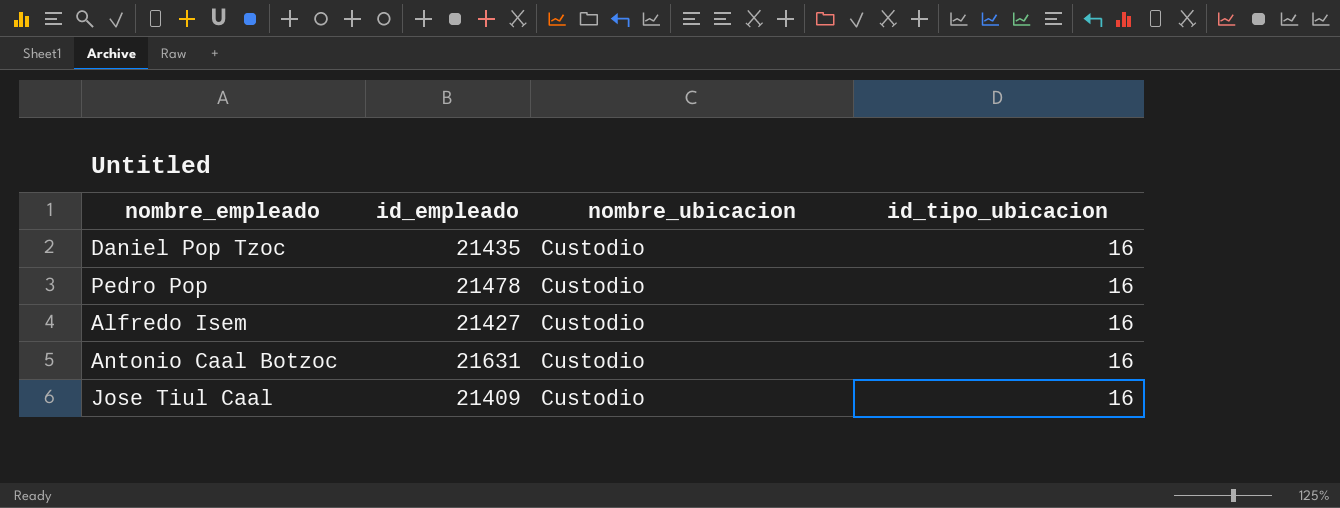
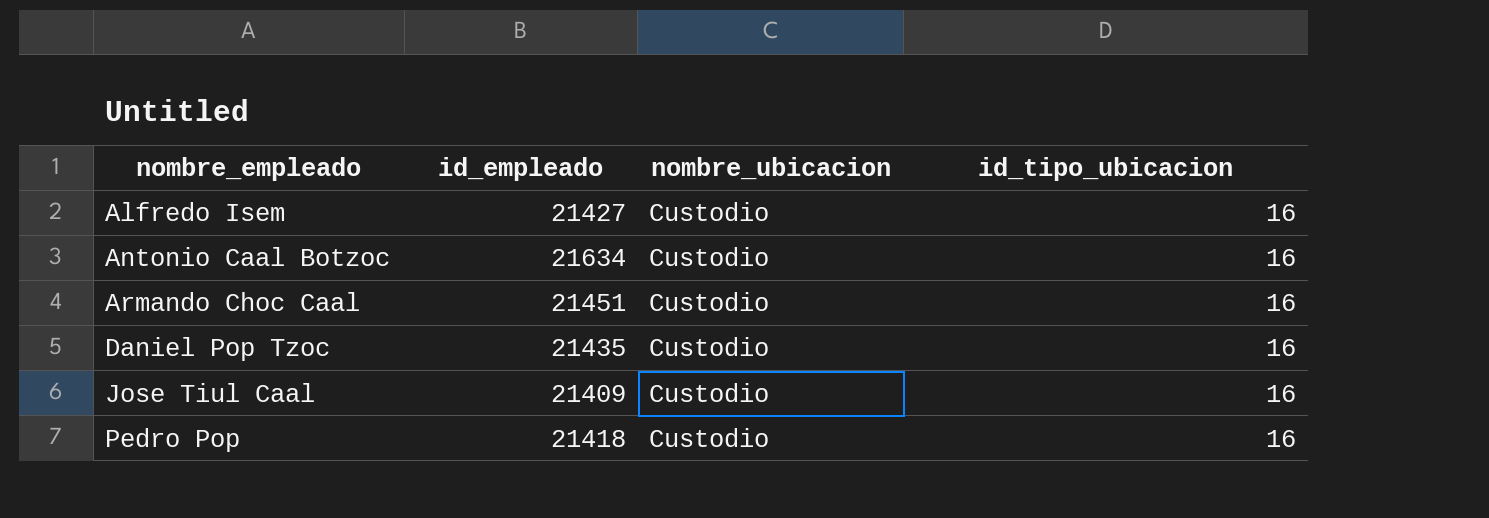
row order: none -> nombre_empleado ascending
Antonio Caal Botzoc | id_empleado: 21631 -> 21634
row Armando Choc Caal: none -> 21451 | Custodio | 16
Pedro Pop | id_empleado: 21478 -> 21418

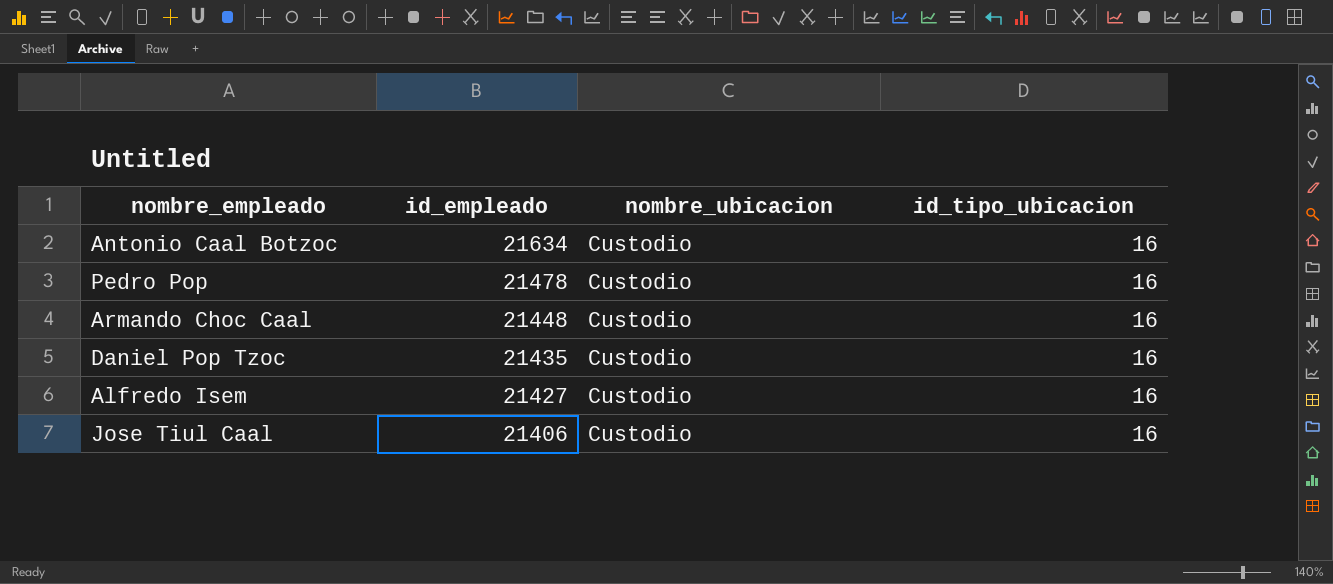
row order: nombre_empleado ascending -> id_empleado descending
Pedro Pop | id_empleado: 21418 -> 21478
Armando Choc Caal | id_empleado: 21451 -> 21448
Jose Tiul Caal | id_empleado: 21409 -> 21406

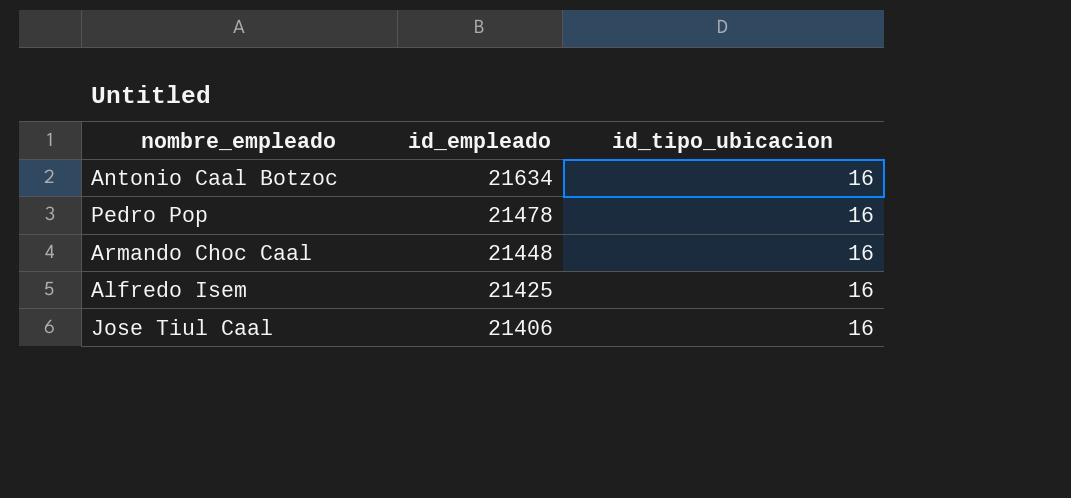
column nombre_ubicacion | position: 3 -> none
row Daniel Pop Tzoc: 21435 | Custodio | 16 -> none
Alfredo Isem | id_empleado: 21427 -> 21425

